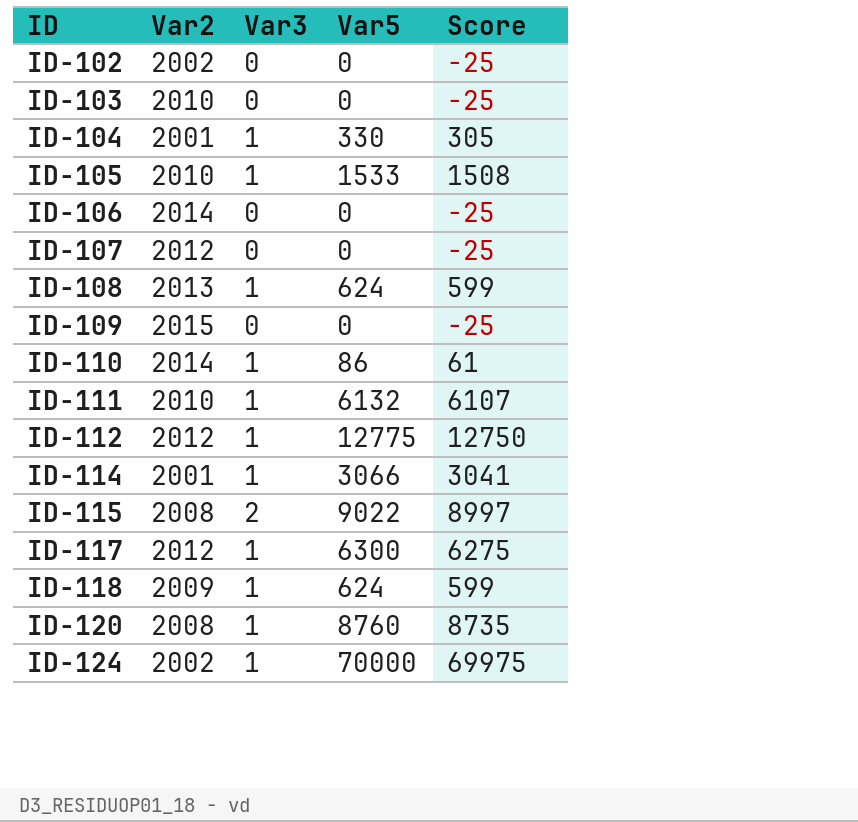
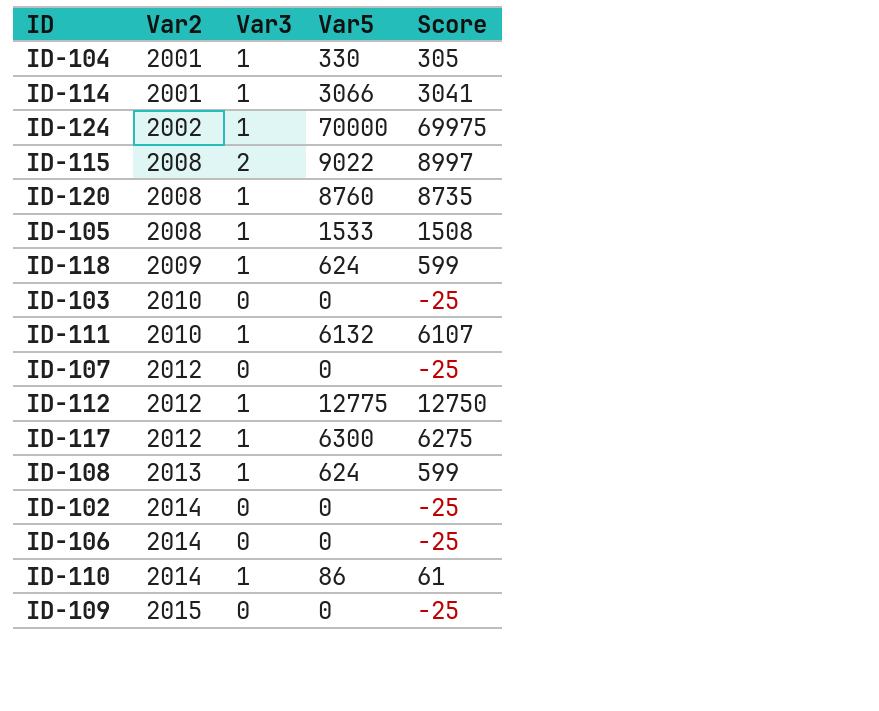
row order: ID ascending -> Var2 ascending
ID-105 | Var2: 2010 -> 2008
ID-102 | Var2: 2002 -> 2014

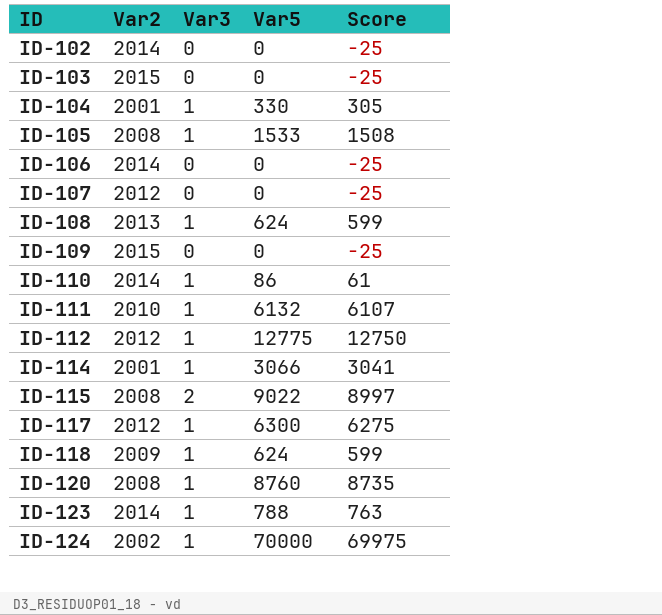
row order: Var2 ascending -> ID ascending
ID-103 | Var2: 2010 -> 2015
row ID-123: none -> 2014 | 1 | 788 | 763

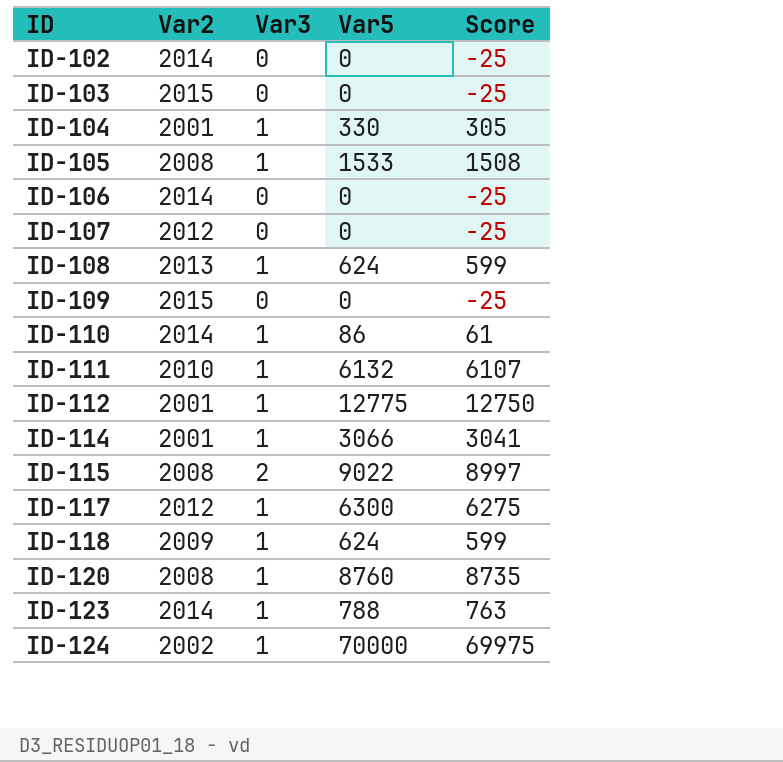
ID-112 | Var2: 2012 -> 2001

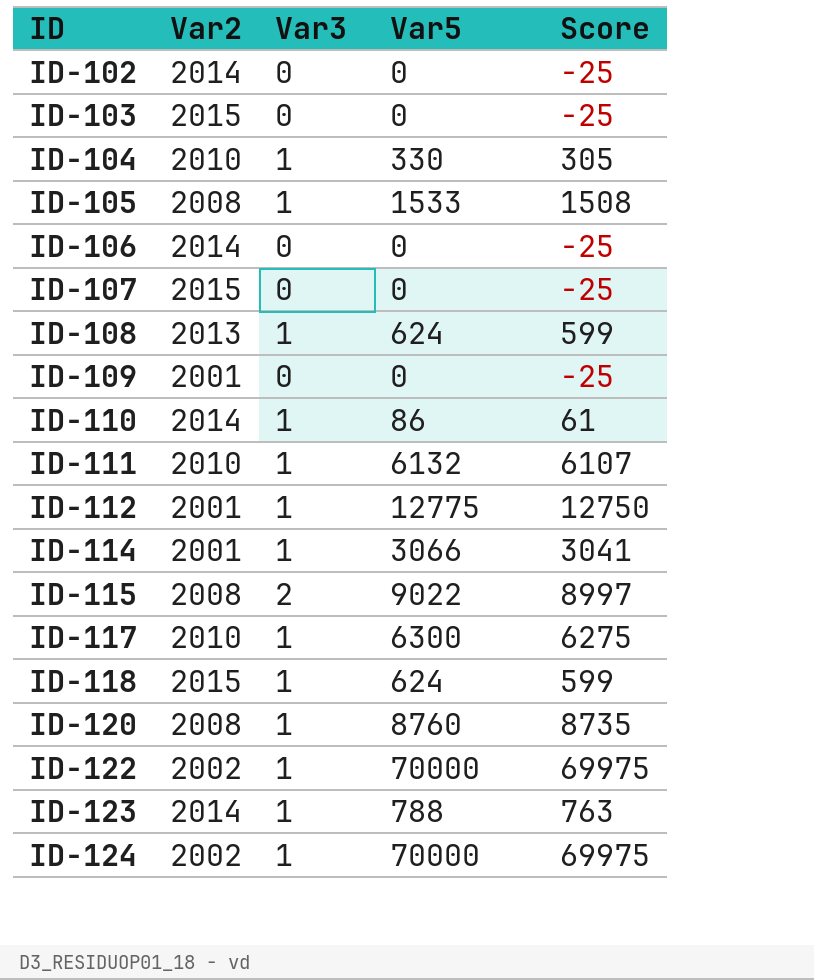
ID-104 | Var2: 2001 -> 2010
ID-107 | Var2: 2012 -> 2015
ID-109 | Var2: 2015 -> 2001
ID-117 | Var2: 2012 -> 2010
ID-118 | Var2: 2009 -> 2015
row ID-122: none -> 2002 | 1 | 70000 | 69975

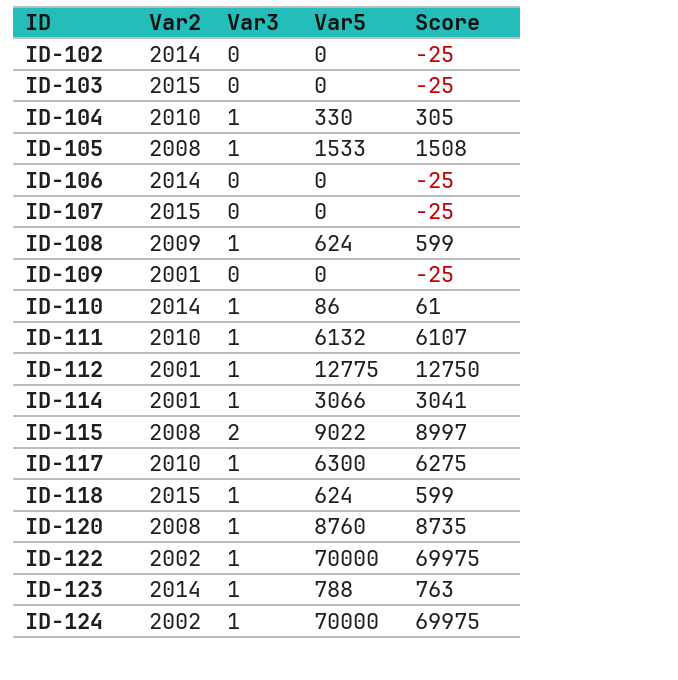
ID-108 | Var2: 2013 -> 2009

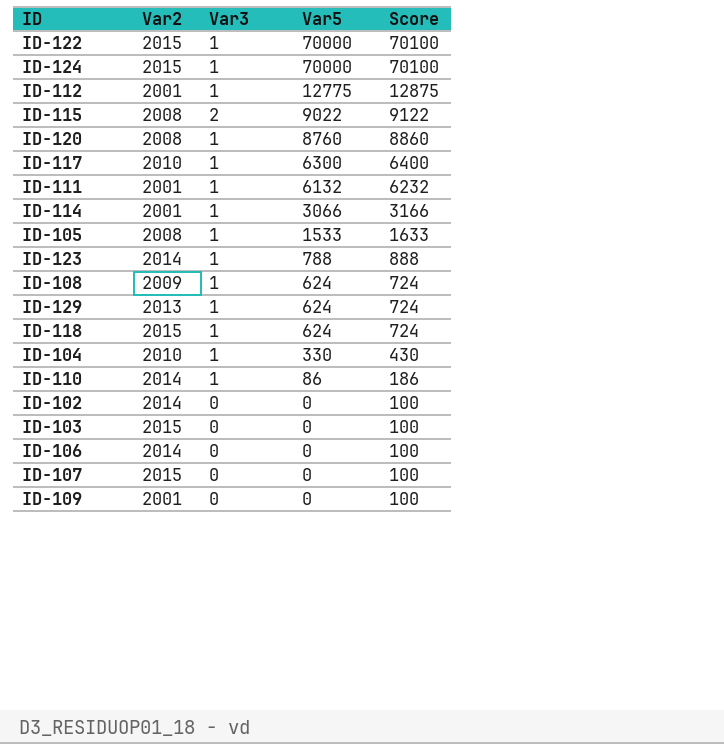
row order: ID ascending -> Var5 descending
column Score | formula: [Var5] - 25 -> [Var5] + 100
ID-122 | Var2: 2002 -> 2015
ID-124 | Var2: 2002 -> 2015
ID-111 | Var2: 2010 -> 2001
row ID-129: none -> 2013 | 1 | 624 | 724

